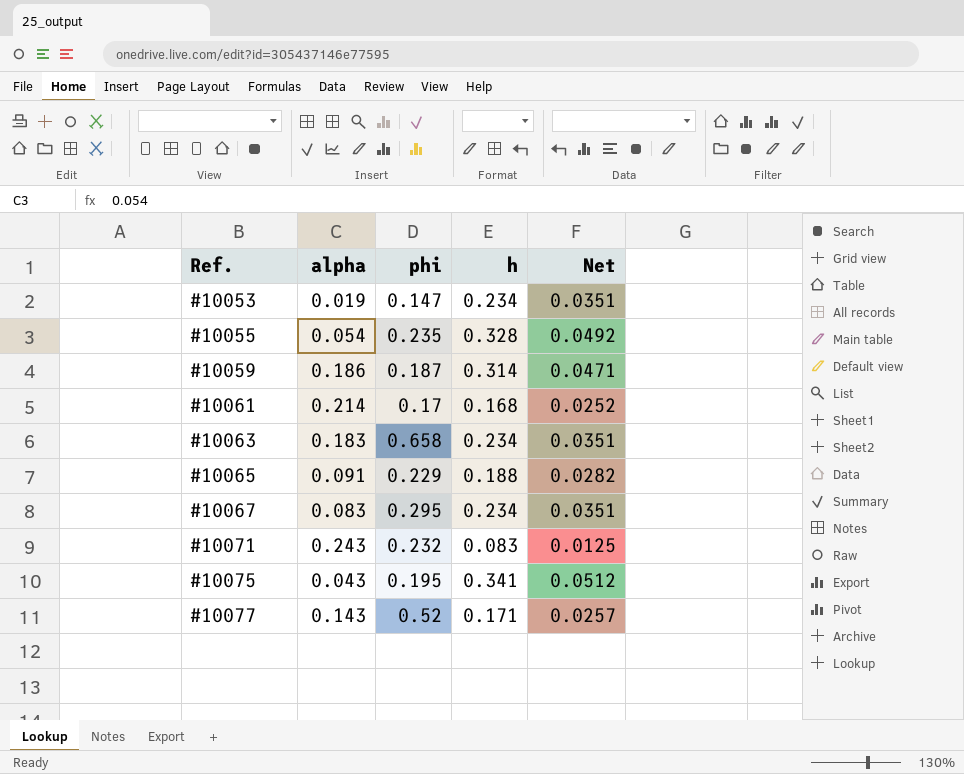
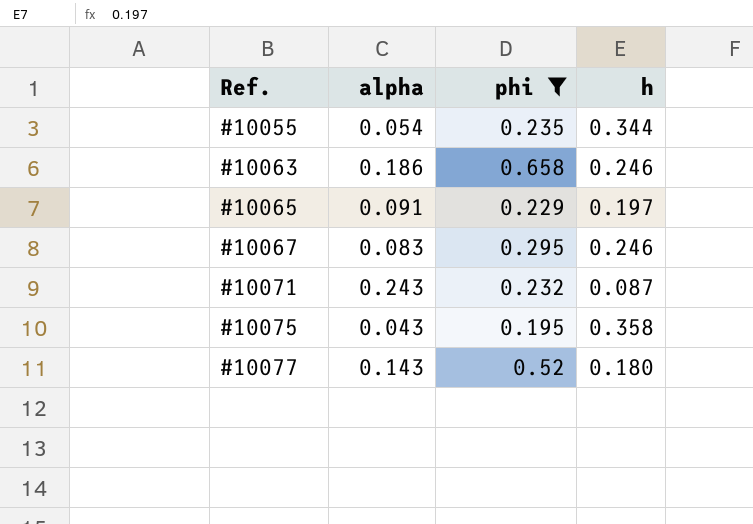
filter: none -> phi >= 0.195
column Net | formula: [h] * 0.15 -> none
#10055 | h: 0.328 -> 0.344
#10063 | alpha: 0.183 -> 0.186
#10063 | h: 0.234 -> 0.246
#10065 | h: 0.188 -> 0.197
#10067 | h: 0.234 -> 0.246
#10071 | h: 0.083 -> 0.087
#10075 | h: 0.341 -> 0.358
#10077 | h: 0.171 -> 0.180

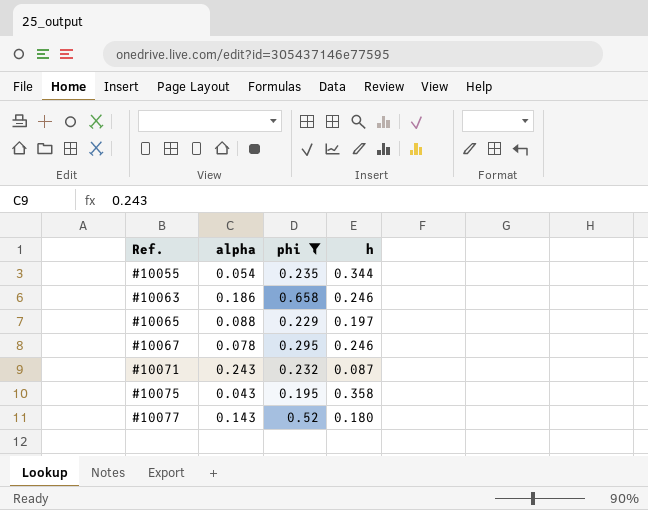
#10065 | alpha: 0.091 -> 0.088
#10067 | alpha: 0.083 -> 0.078

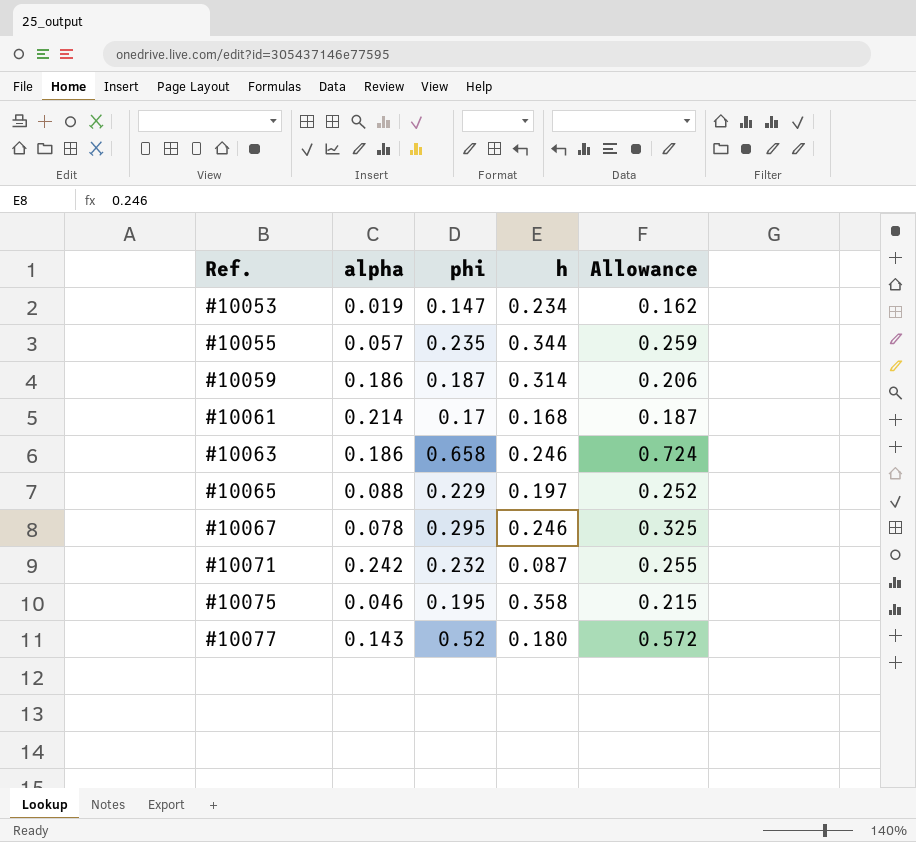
filter: phi >= 0.195 -> none
column Allowance | formula: none -> [phi] * 1.1
#10055 | alpha: 0.054 -> 0.057
#10071 | alpha: 0.243 -> 0.242
#10075 | alpha: 0.043 -> 0.046

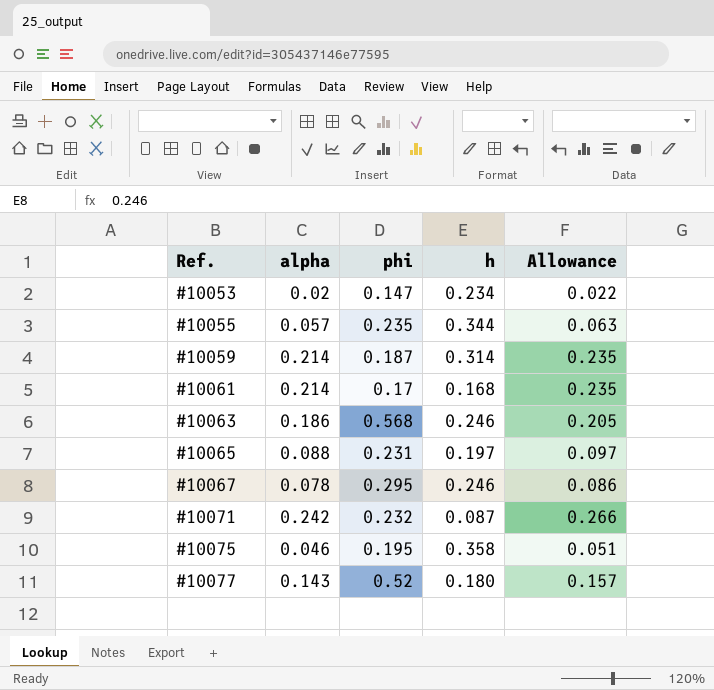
column Allowance | formula: [phi] * 1.1 -> [alpha] * 1.1
#10053 | alpha: 0.019 -> 0.02
#10059 | alpha: 0.186 -> 0.214
#10063 | phi: 0.658 -> 0.568
#10065 | phi: 0.229 -> 0.231

